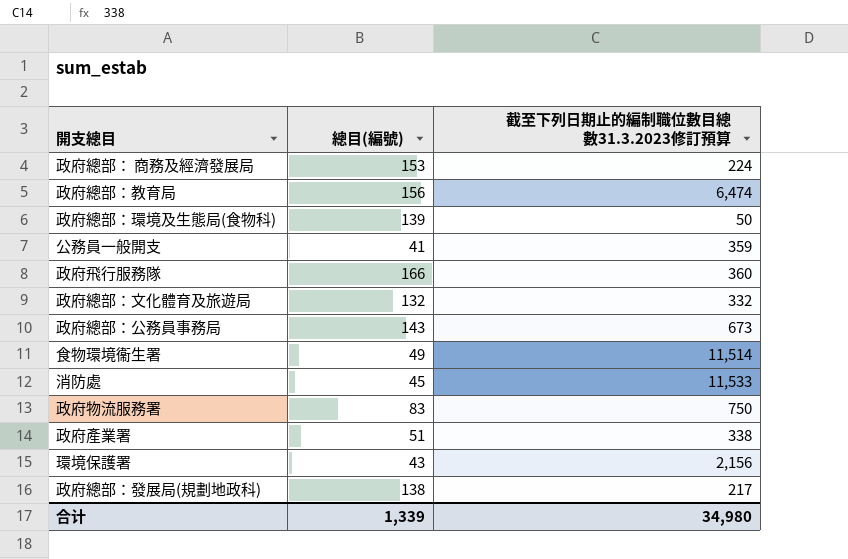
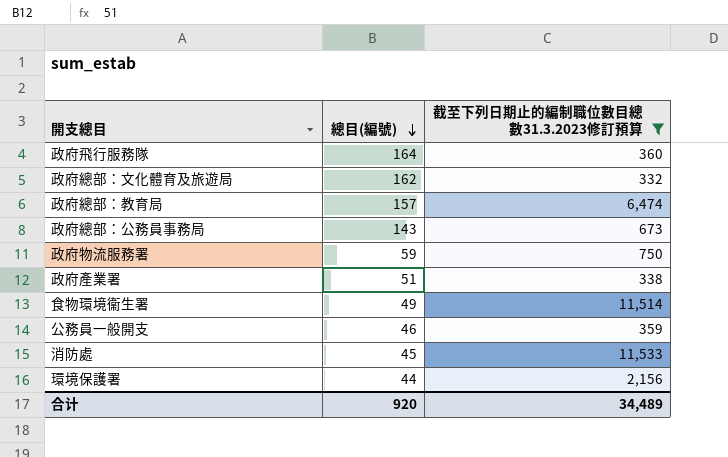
filter: none -> 截至下列日期止的編制職位數目總數31.3.2023修訂預算 >= 332
row order: none -> 總目(編號) descending
政府飛行服務隊 | 總目(編號): 166 -> 164
政府總部：文化體育及旅遊局 | 總目(編號): 132 -> 162
政府總部：教育局 | 總目(編號): 156 -> 157
政府物流服務署 | 總目(編號): 83 -> 59
公務員一般開支 | 總目(編號): 41 -> 46
環境保護署 | 總目(編號): 43 -> 44
合计 | 總目(編號): 1,339 -> 920
合计 | 截至下列日期止的編制職位數目總數31.3.2023修訂預算: 34,980 -> 34,489

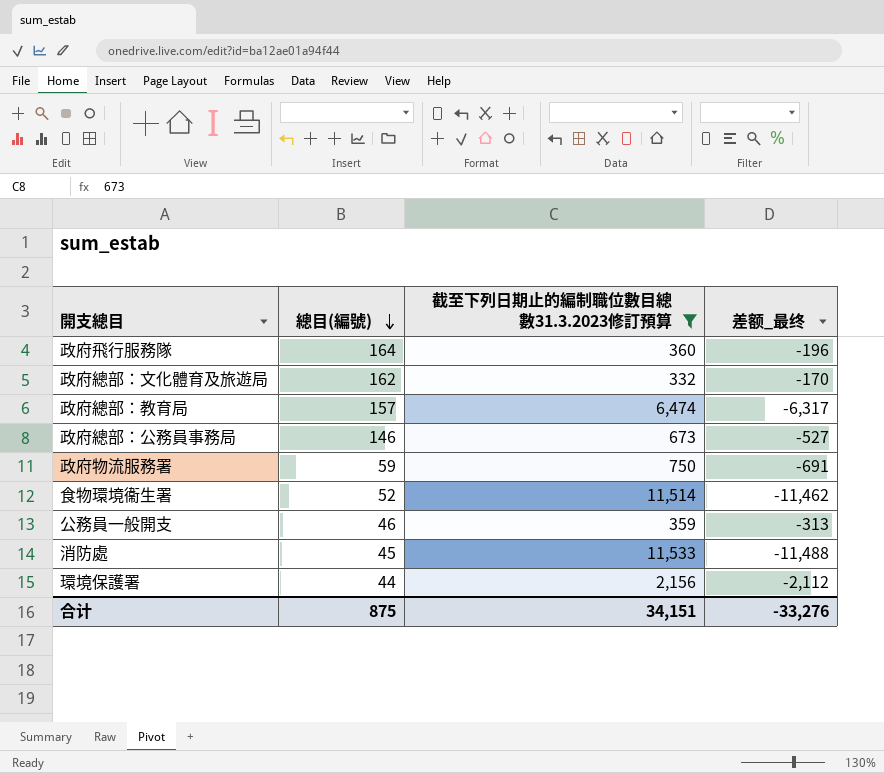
column 差额_最终 | formula: none -> [總目(編號)] - [截至下列日期止的編制職位數目總數31.3.2023修訂預算]
row 政府產業署: 51 | 338 -> none
政府總部：公務員事務局 | 總目(編號): 143 -> 146
食物環境衞生署 | 總目(編號): 49 -> 52
合计 | 總目(編號): 920 -> 875
合计 | 截至下列日期止的編制職位數目總數31.3.2023修訂預算: 34,489 -> 34,151

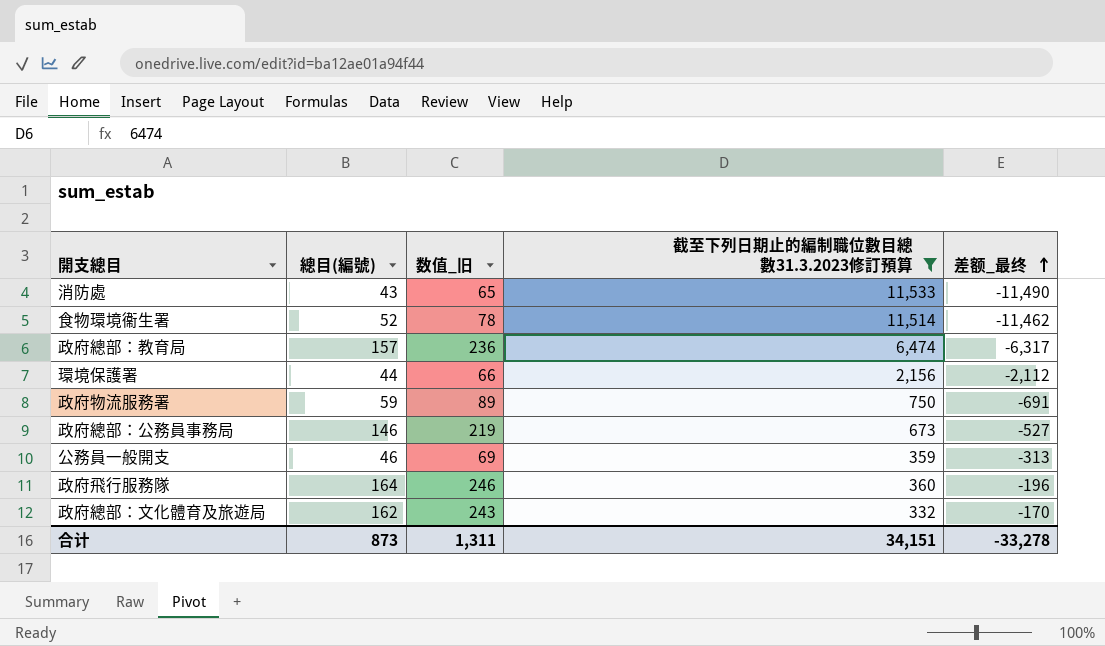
row order: 總目(編號) descending -> 差额_最终 ascending
column 数值_旧 | formula: none -> [總目(編號)] * 1.5
消防處 | 總目(編號): 45 -> 43
消防處 | 差额_最终: -11,488 -> -11,490
合计 | 總目(編號): 875 -> 873
合计 | 差额_最终: -33,276 -> -33,278

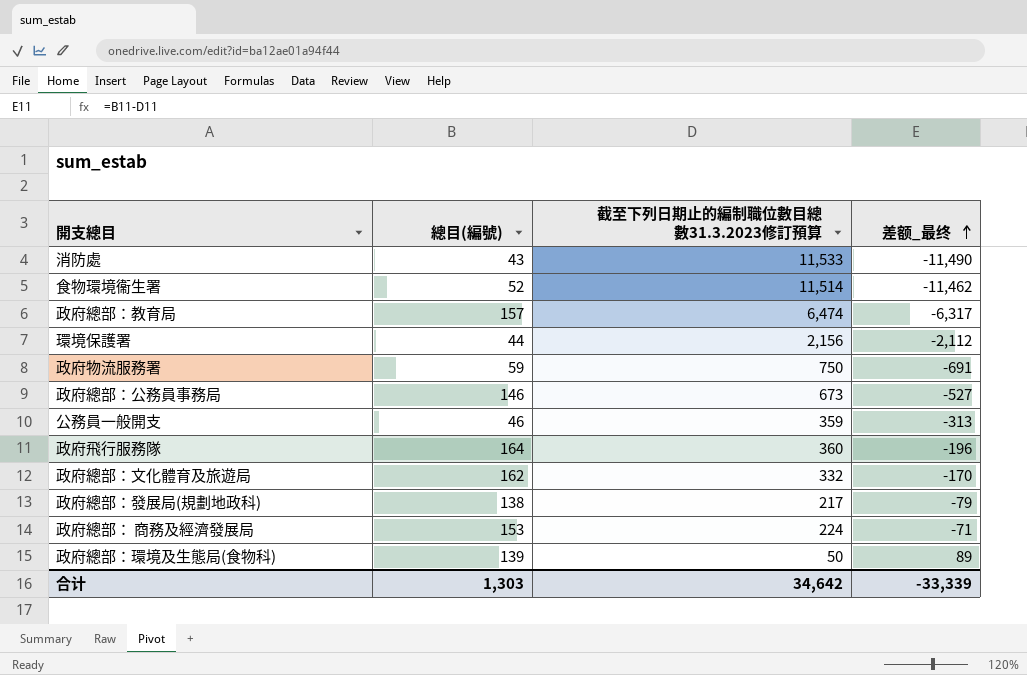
filter: 截至下列日期止的編制職位數目總數31.3.2023修訂預算 >= 332 -> none
column 数值_旧 | formula: [總目(編號)] * 1.5 -> none
合计 | 總目(編號): 873 -> 1,303
合计 | 截至下列日期止的編制職位數目總數31.3.2023修訂預算: 34,151 -> 34,642
合计 | 差额_最终: -33,278 -> -33,339

